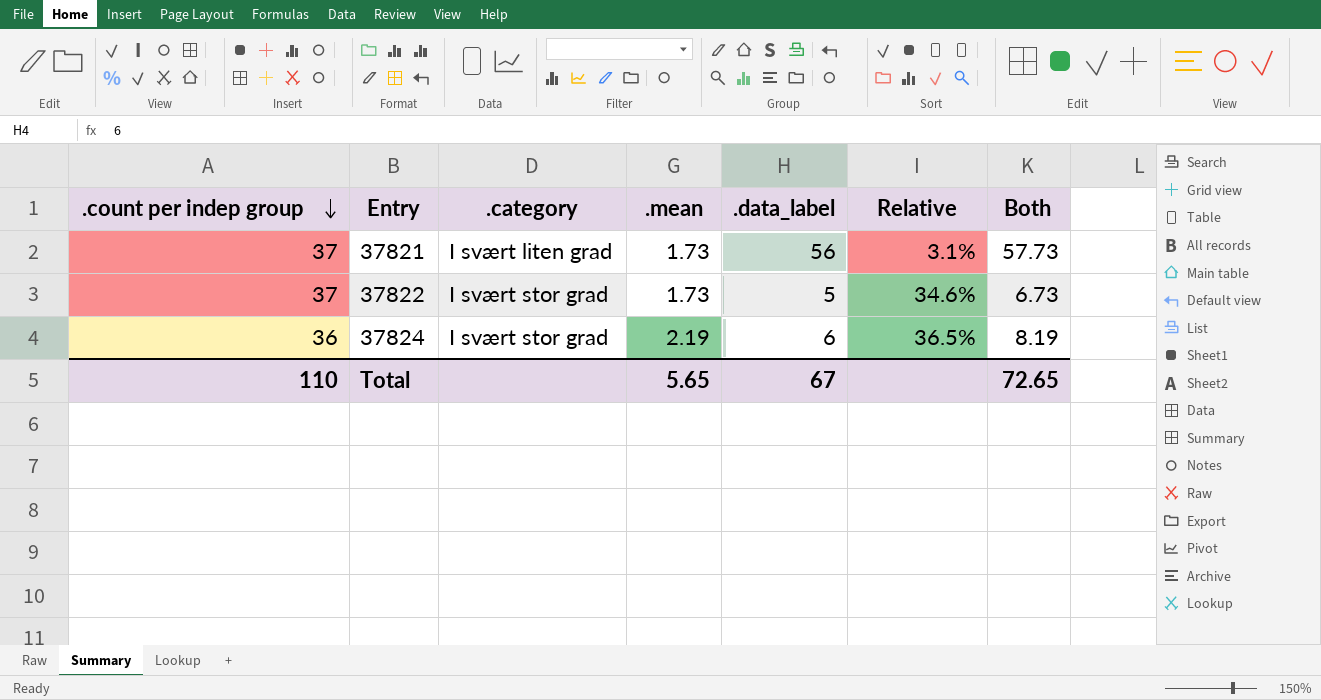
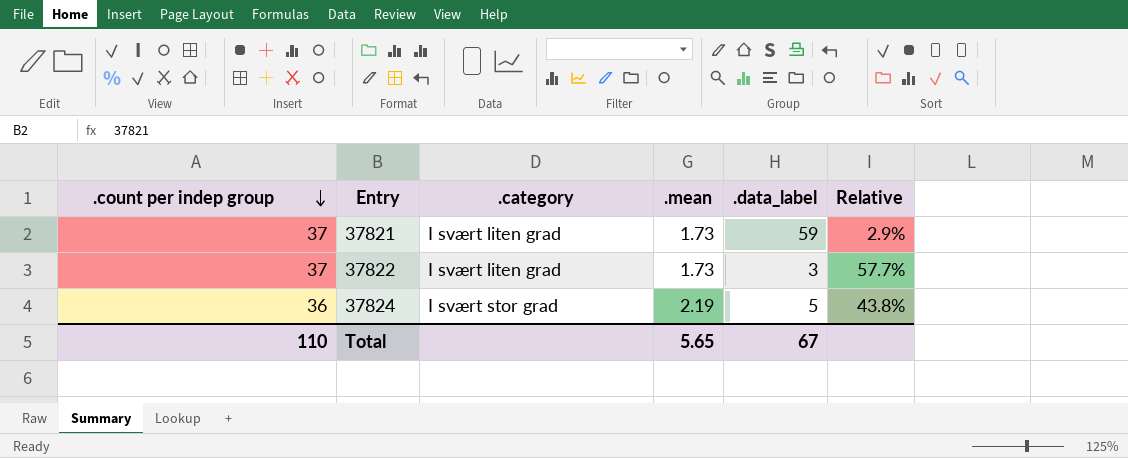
column Both | formula: [.mean] + [.data_label] -> none
37821 | .data_label: 56 -> 59
37821 | Relative: 3.1% -> 2.9%
37822 | .category: I svært stor grad -> I svært liten grad
37822 | .data_label: 5 -> 3
37822 | Relative: 34.6% -> 57.7%
37824 | .data_label: 6 -> 5
37824 | Relative: 36.5% -> 43.8%

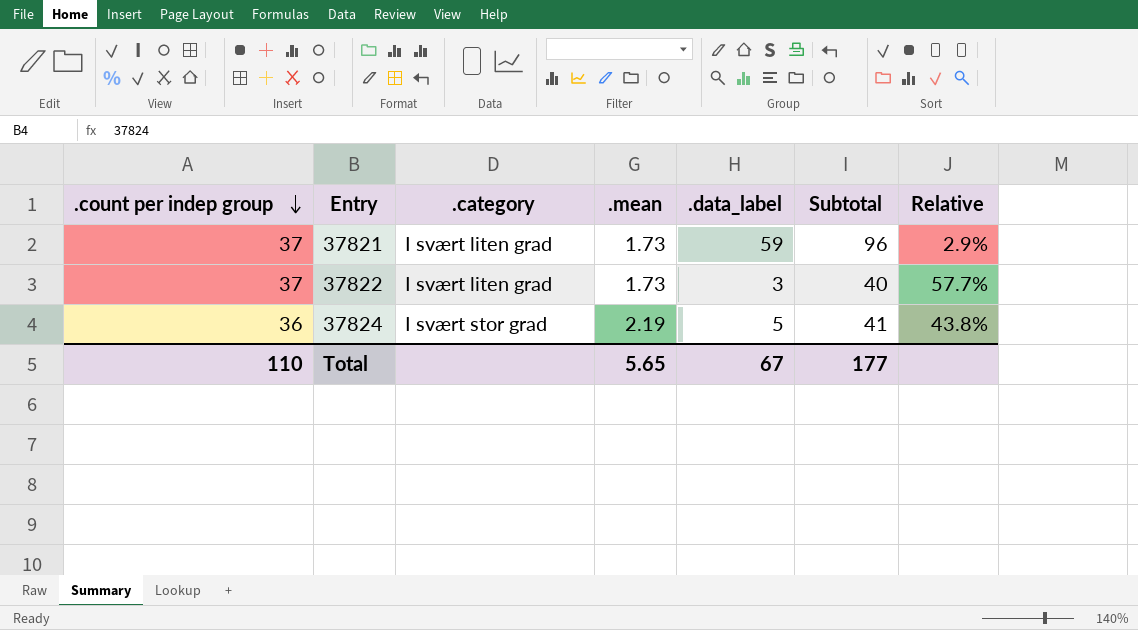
column Subtotal | formula: none -> [.count per indep group] + [.data_label]

